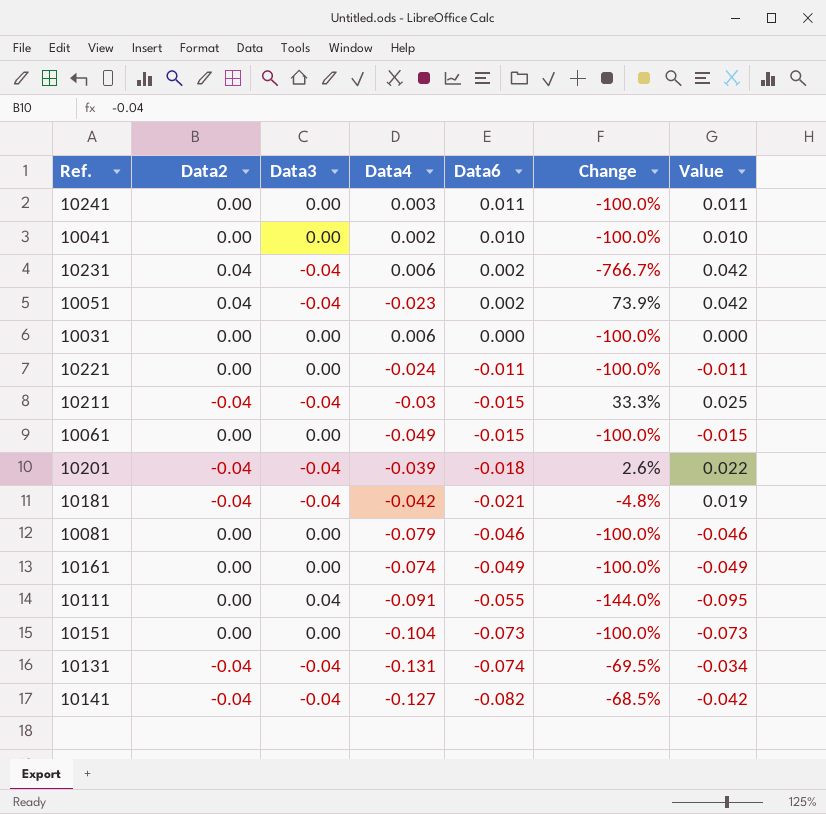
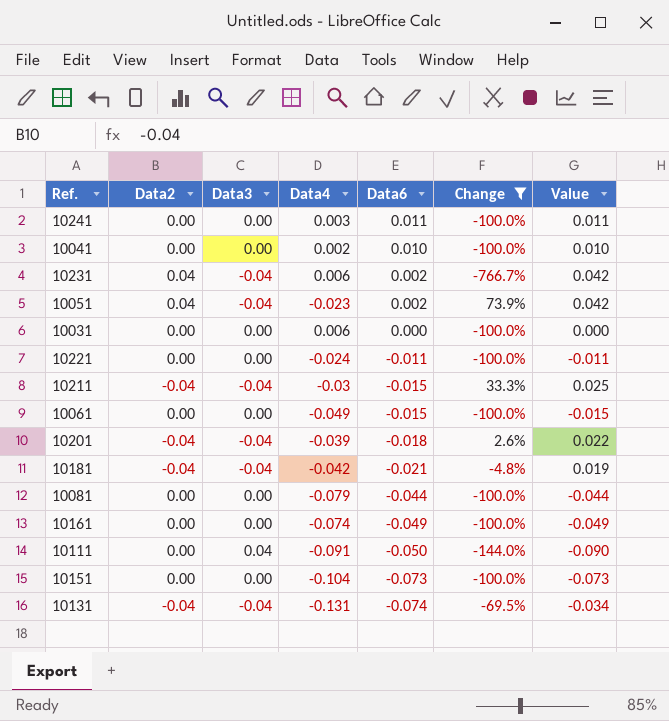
filter: none -> Change != -68.5%
10081 | Data6: -0.046 -> -0.044
10081 | Value: -0.046 -> -0.044
10111 | Data6: -0.055 -> -0.050
10111 | Value: -0.095 -> -0.090

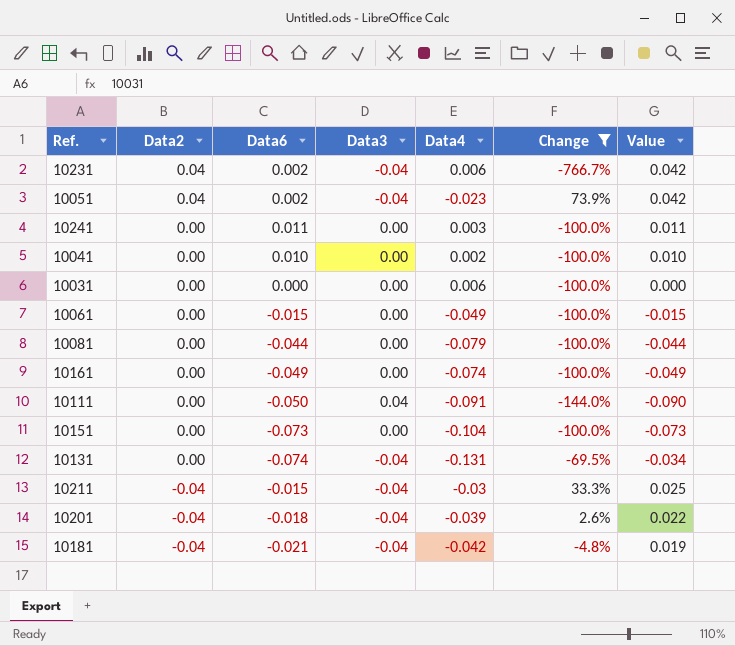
row order: Data6 descending -> Data2 descending
column Data6 | position: 5 -> 3
row 10221: 0.00 | 0.00 | -0.024 | -0.011 | -100.0% | -0.011 -> none
10131 | Data2: -0.04 -> 0.00

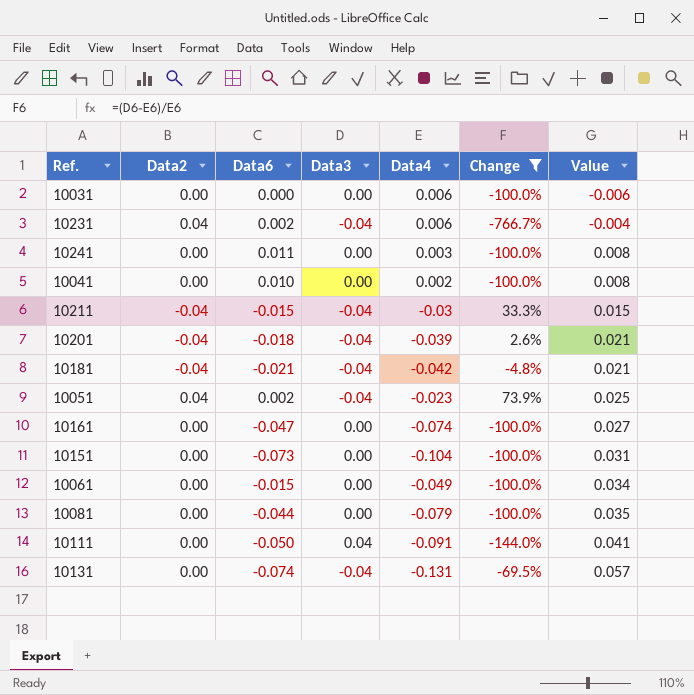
row order: Data2 descending -> Value ascending
column Value | formula: [Data6] - [Data3] -> [Data6] - [Data4]
10161 | Data6: -0.049 -> -0.047

